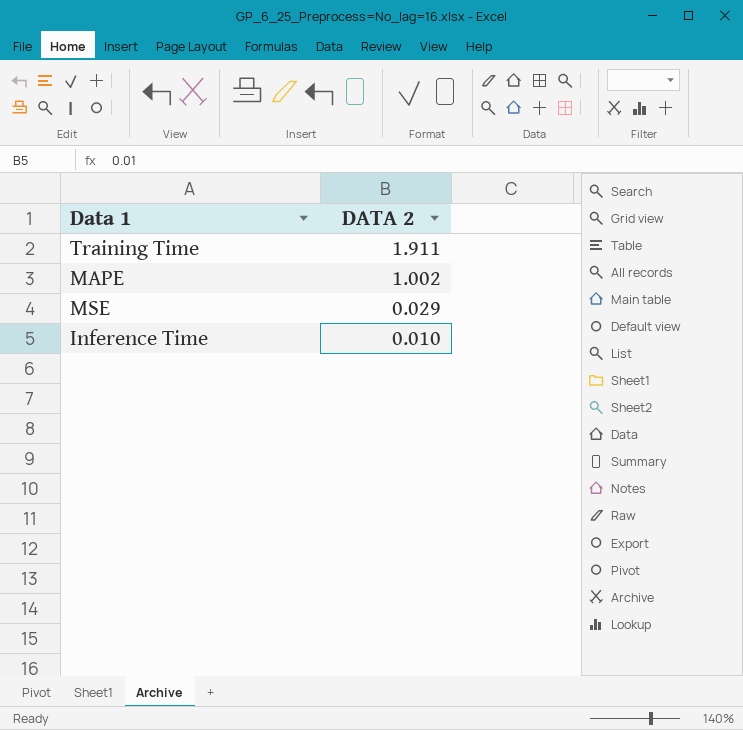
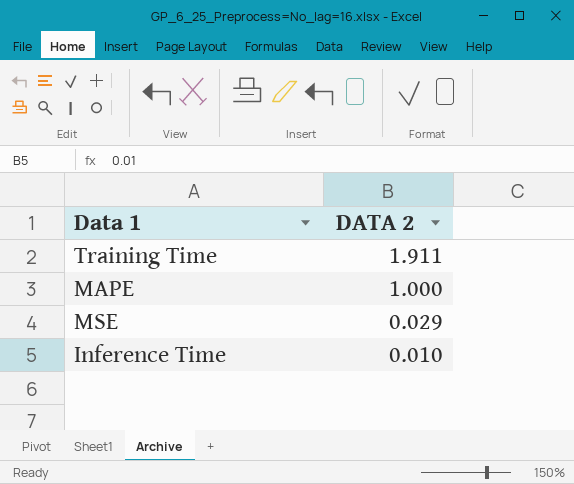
MAPE | DATA 2: 1.002 -> 1.000

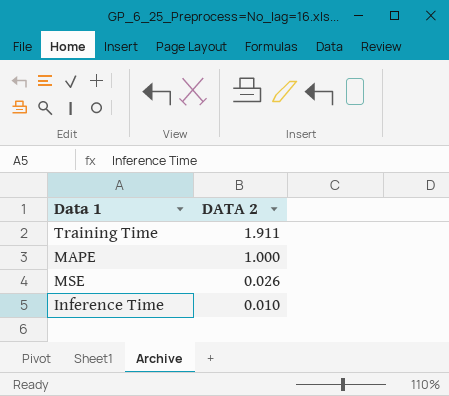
MSE | DATA 2: 0.029 -> 0.026

